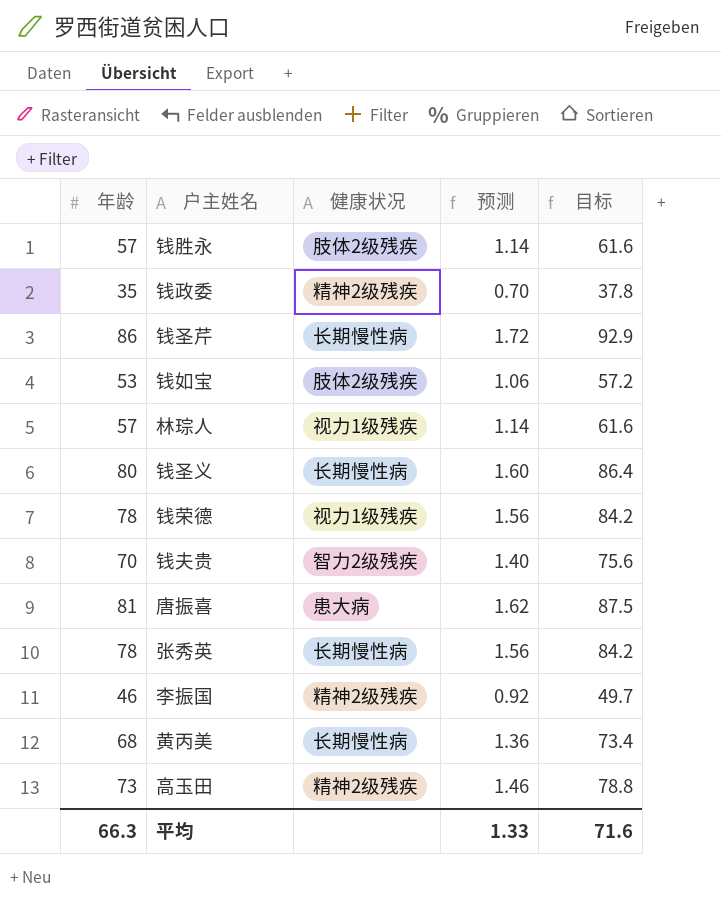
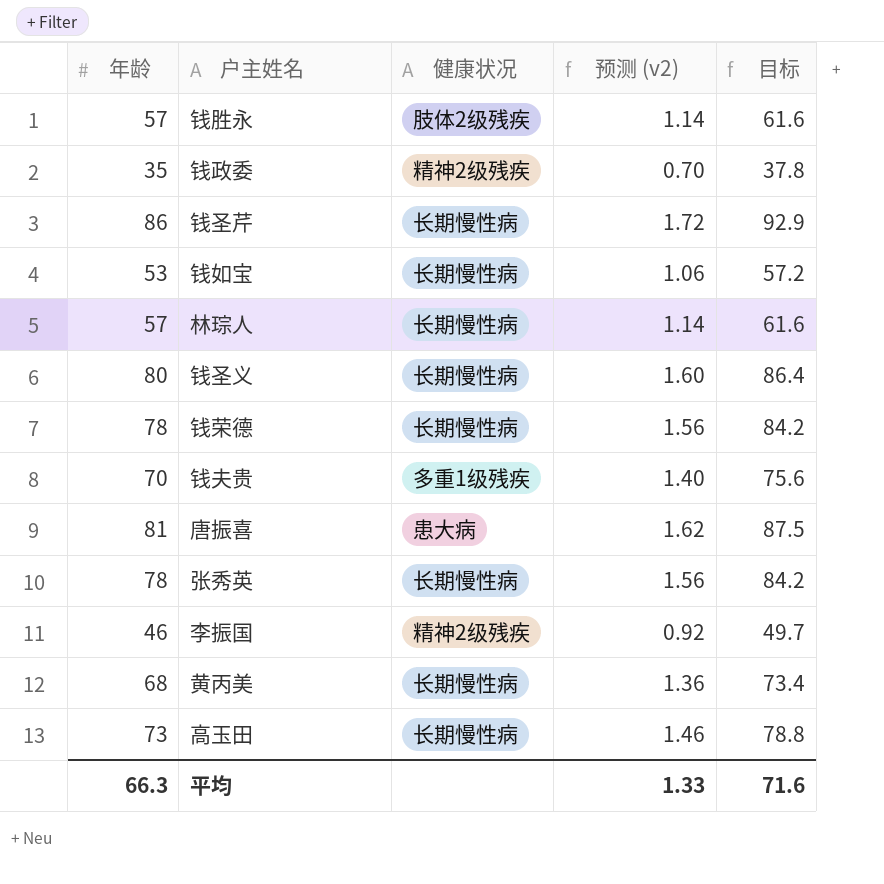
column name: 预测 -> 预测 (v2)
钱如宝 | 健康状况: 肢体2级残疾 -> 长期慢性病
林琮人 | 健康状况: 视力1级残疾 -> 长期慢性病
钱荣德 | 健康状况: 视力1级残疾 -> 长期慢性病
钱夫贵 | 健康状况: 智力2级残疾 -> 多重1级残疾
高玉田 | 健康状况: 精神2级残疾 -> 长期慢性病

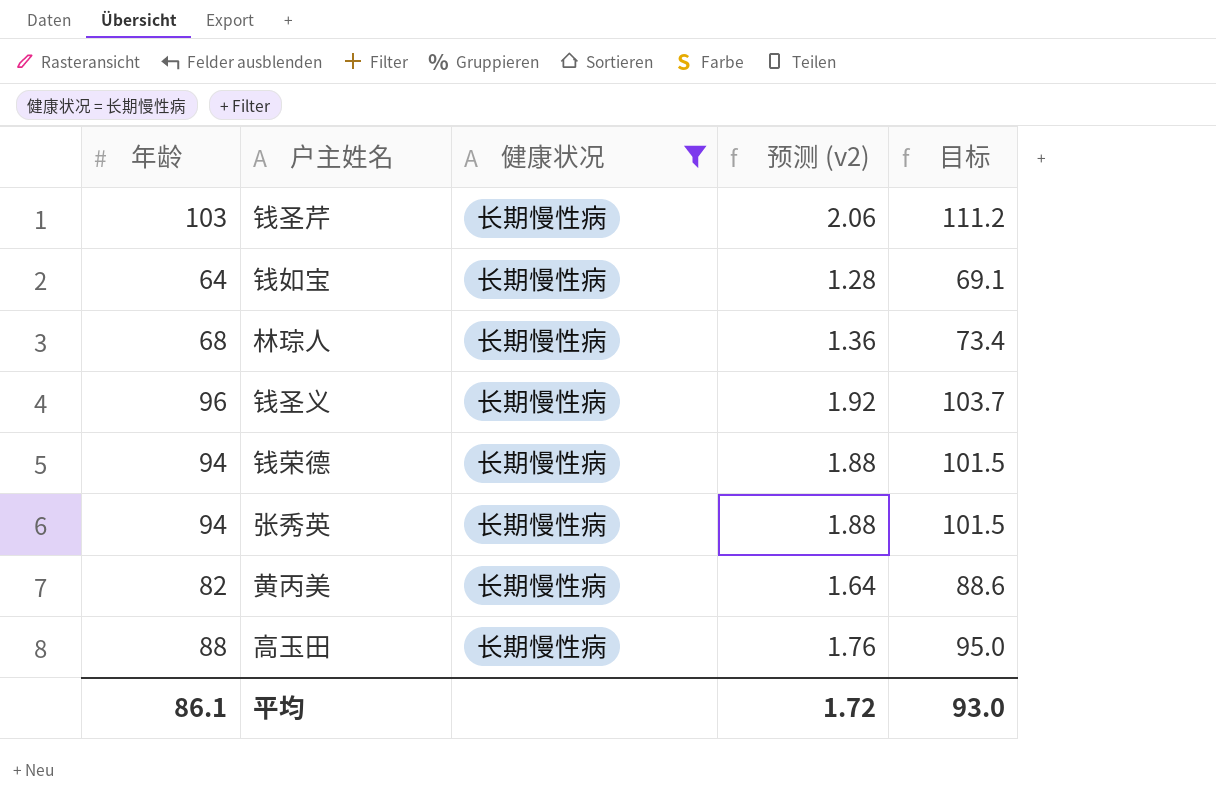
filter: none -> 健康状况 = 长期慢性病
钱圣芹 | 年龄: 86 -> 103
钱圣芹 | 预测 (v2): 1.72 -> 2.06
钱圣芹 | 目标: 92.9 -> 111.2
钱如宝 | 年龄: 53 -> 64
钱如宝 | 预测 (v2): 1.06 -> 1.28
钱如宝 | 目标: 57.2 -> 69.1
林琮人 | 年龄: 57 -> 68
林琮人 | 预测 (v2): 1.14 -> 1.36
林琮人 | 目标: 61.6 -> 73.4
钱圣义 | 年龄: 80 -> 96
钱圣义 | 预测 (v2): 1.60 -> 1.92
钱圣义 | 目标: 86.4 -> 103.7
钱荣德 | 年龄: 78 -> 94
钱荣德 | 预测 (v2): 1.56 -> 1.88
钱荣德 | 目标: 84.2 -> 101.5
张秀英 | 年龄: 78 -> 94
张秀英 | 预测 (v2): 1.56 -> 1.88
张秀英 | 目标: 84.2 -> 101.5
黄丙美 | 年龄: 68 -> 82
黄丙美 | 预测 (v2): 1.36 -> 1.64
黄丙美 | 目标: 73.4 -> 88.6
高玉田 | 年龄: 73 -> 88
高玉田 | 预测 (v2): 1.46 -> 1.76
高玉田 | 目标: 78.8 -> 95.0
平均 | 年龄: 66.3 -> 86.1
平均 | 预测 (v2): 1.33 -> 1.72
平均 | 目标: 71.6 -> 93.0

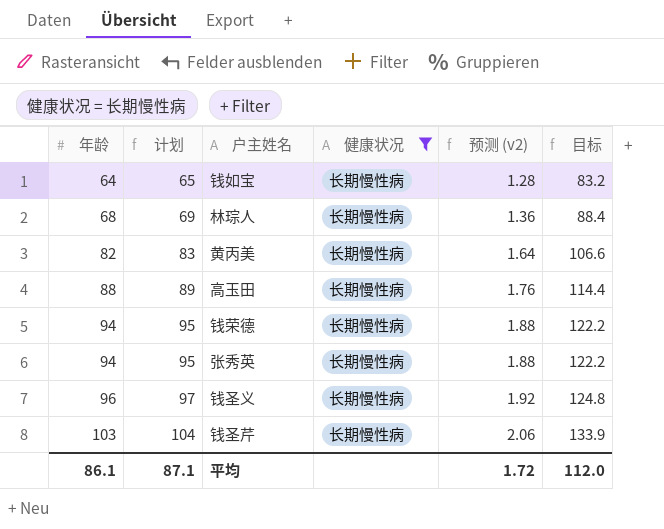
row order: none -> 年龄 ascending
column 计划 | formula: none -> [年龄] + 1
column 目标 | formula: [年龄] * 1.08 -> [年龄] * 1.3
平均 | 目标: 93.0 -> 112.0

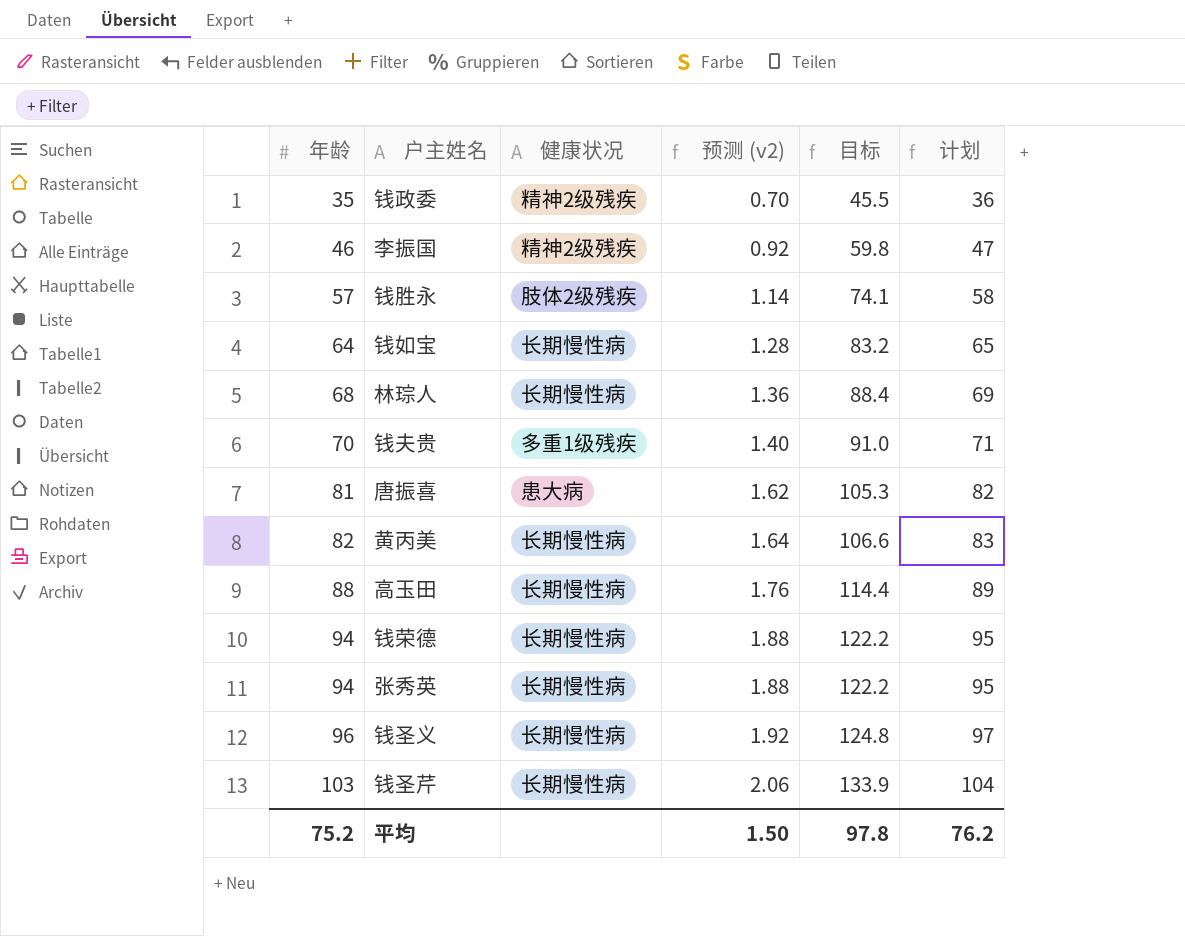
filter: 健康状况 = 长期慢性病 -> none
column 计划 | position: 2 -> 6
平均 | 年龄: 86.1 -> 75.2
平均 | 预测 (v2): 1.72 -> 1.50
平均 | 目标: 112.0 -> 97.8
平均 | 计划: 87.1 -> 76.2

